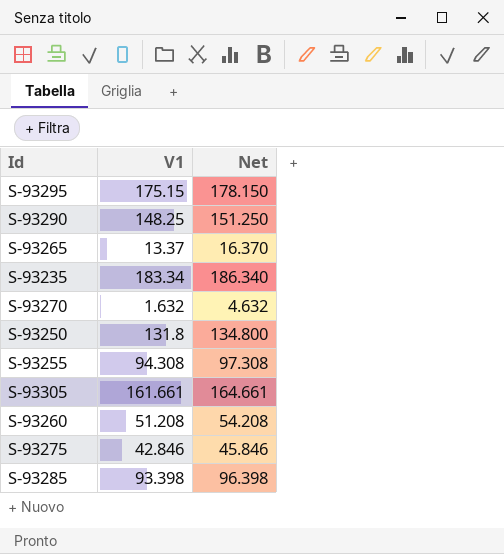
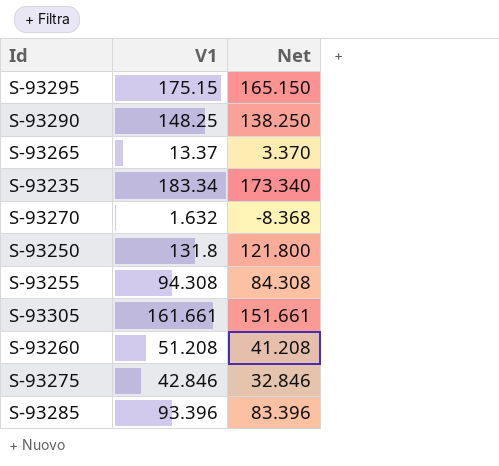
column Net | formula: [V1] + 3 -> [V1] - 10
S-93285 | V1: 93.398 -> 93.396

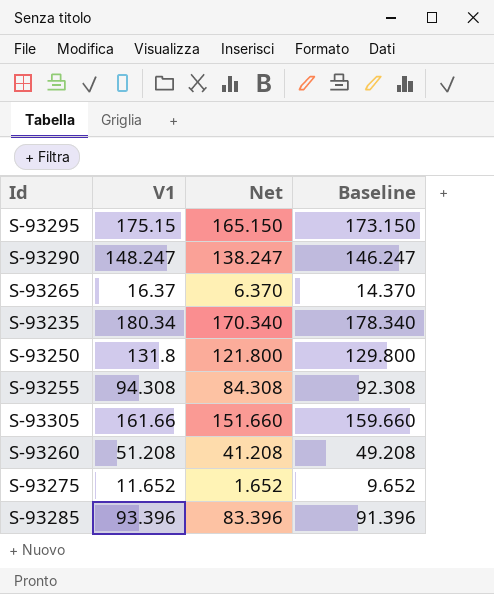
column Baseline | formula: none -> [V1] - 2
row S-93270: 1.632 | -8.368 -> none
S-93290 | V1: 148.25 -> 148.247
S-93290 | Net: 138.250 -> 138.247
S-93265 | V1: 13.37 -> 16.37
S-93265 | Net: 3.370 -> 6.370
S-93235 | V1: 183.34 -> 180.34
S-93235 | Net: 173.340 -> 170.340
S-93305 | V1: 161.661 -> 161.66
S-93305 | Net: 151.661 -> 151.660
S-93275 | V1: 42.846 -> 11.652
S-93275 | Net: 32.846 -> 1.652

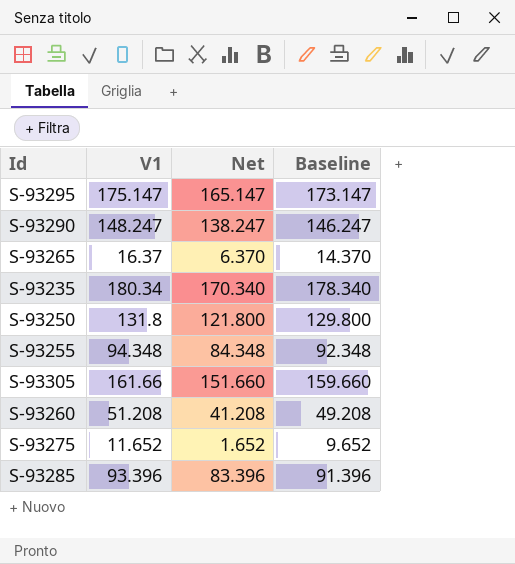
S-93295 | V1: 175.15 -> 175.147
S-93295 | Net: 165.150 -> 165.147
S-93295 | Baseline: 173.150 -> 173.147
S-93255 | V1: 94.308 -> 94.348
S-93255 | Net: 84.308 -> 84.348
S-93255 | Baseline: 92.308 -> 92.348

